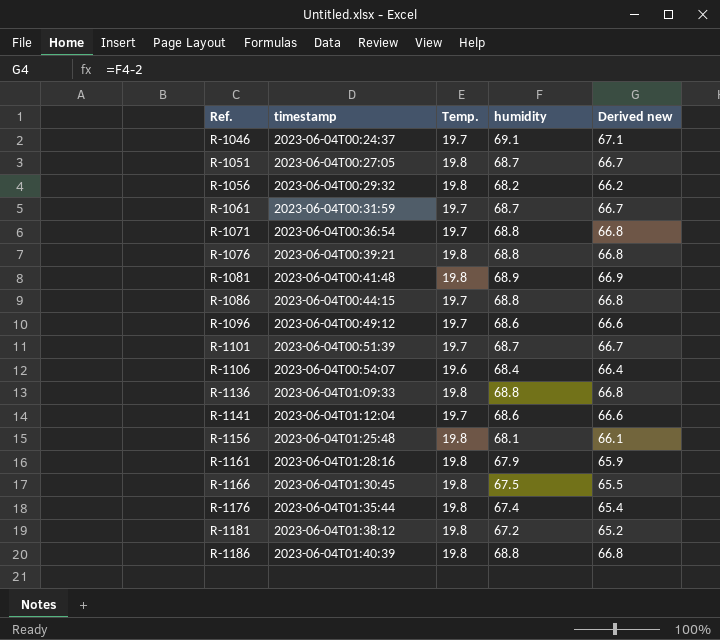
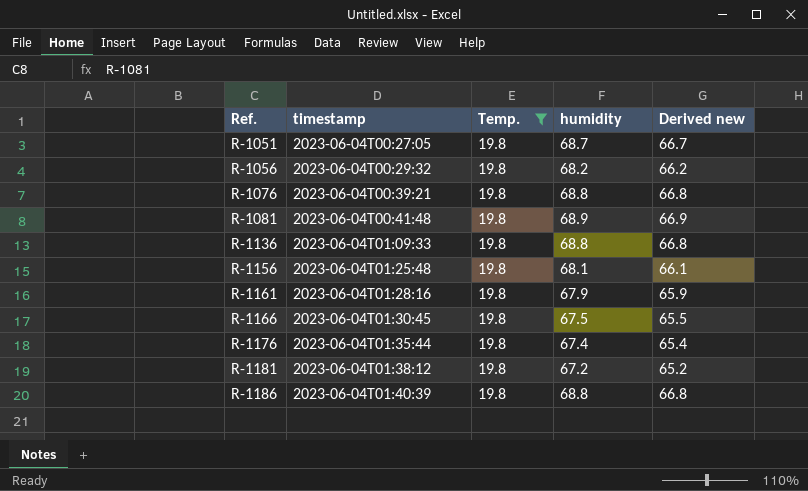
filter: none -> Temp. = 19.8

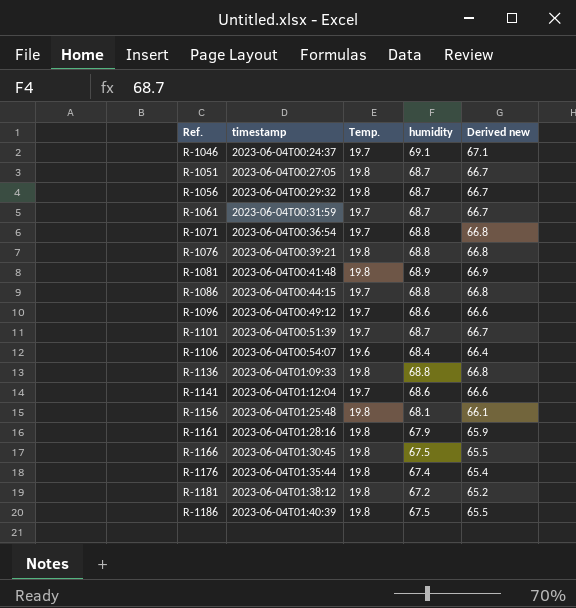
filter: Temp. = 19.8 -> none
R-1056 | humidity: 68.2 -> 68.7
R-1056 | Derived new: 66.2 -> 66.7
R-1186 | humidity: 68.8 -> 67.5
R-1186 | Derived new: 66.8 -> 65.5

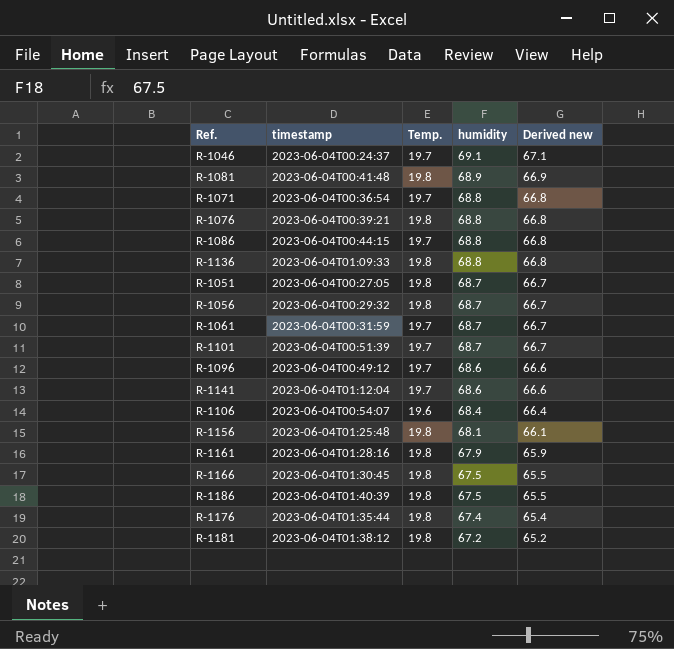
row order: Ref. ascending -> humidity descending

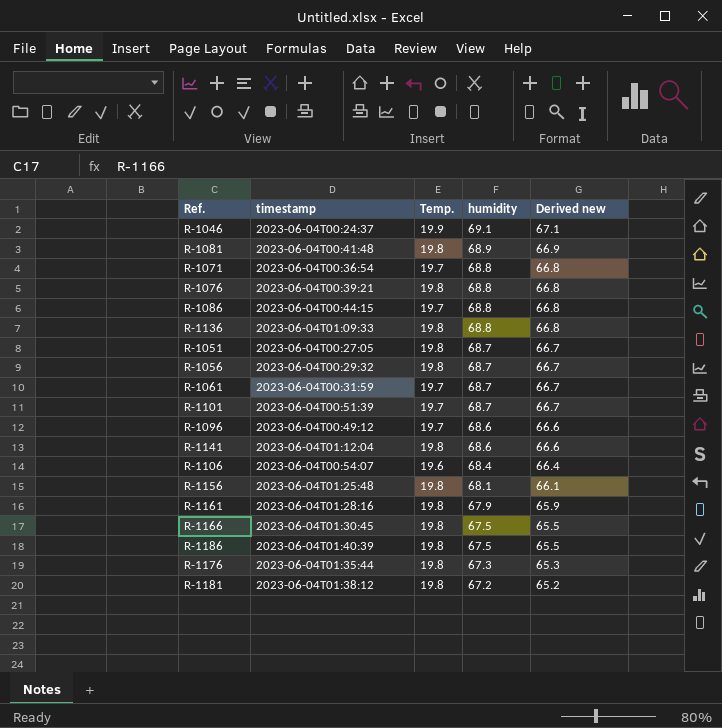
R-1046 | Temp.: 19.7 -> 19.9
R-1141 | Temp.: 19.7 -> 19.8
R-1176 | humidity: 67.4 -> 67.3
R-1176 | Derived new: 65.4 -> 65.3

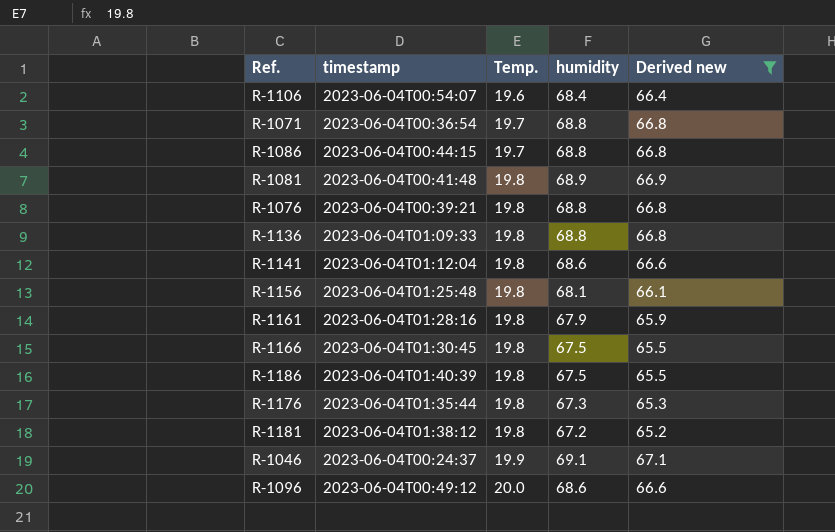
filter: none -> Derived new != 66.7
row order: humidity descending -> Temp. ascending
R-1096 | Temp.: 19.7 -> 20.0

